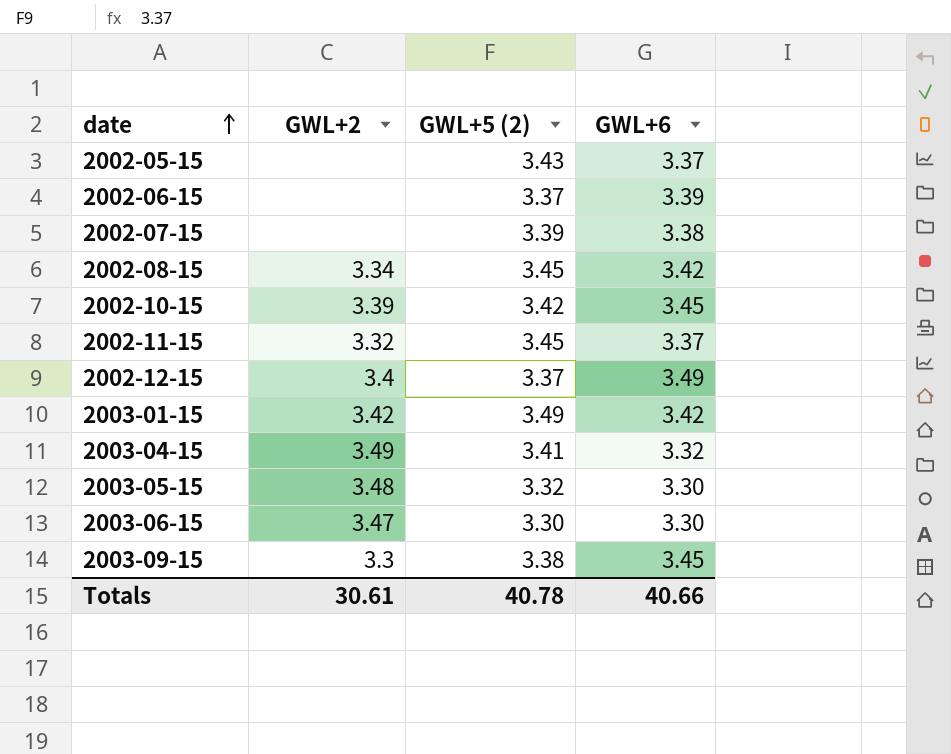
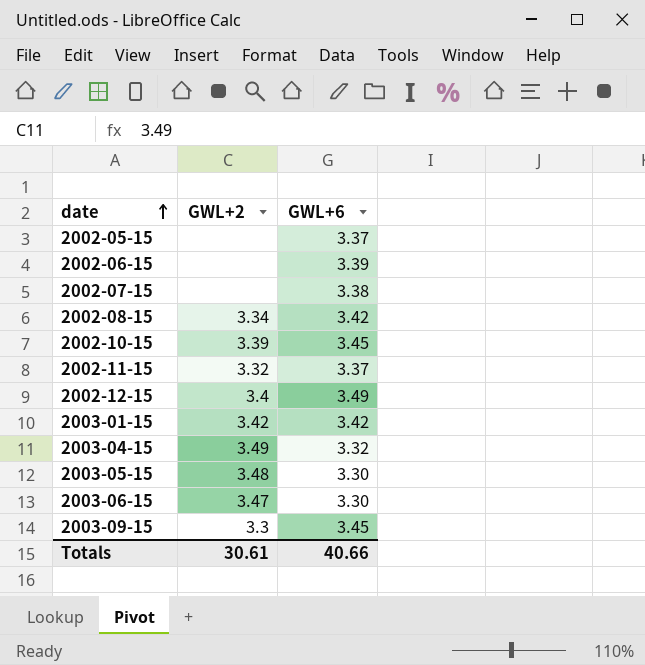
column GWL+5 (2) | position: 3 -> none

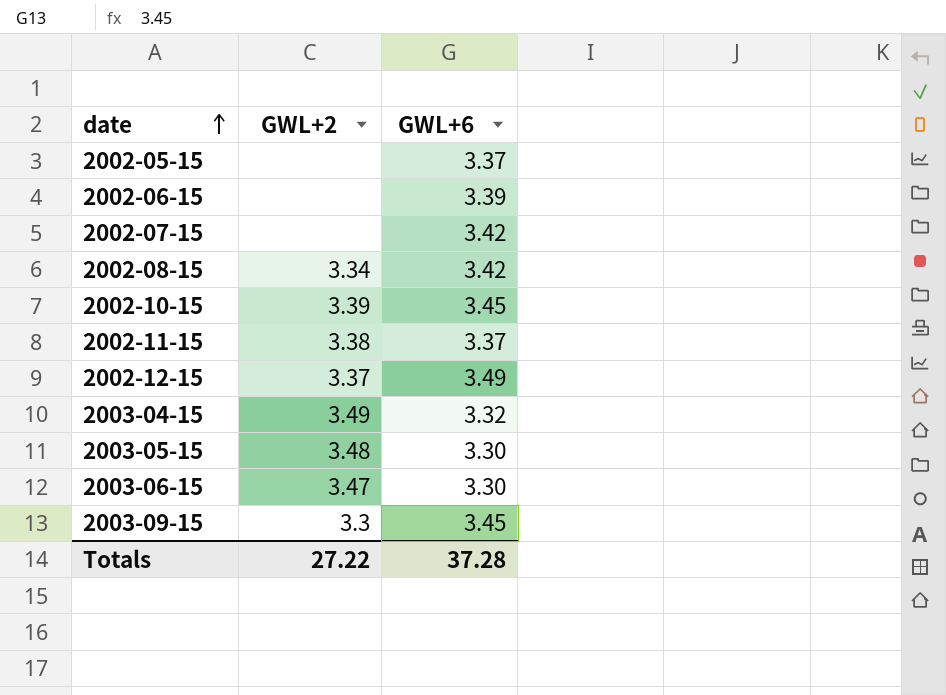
row 2003-01-15: 3.42 | 3.42 -> none
2002-07-15 | GWL+6: 3.38 -> 3.42
2002-11-15 | GWL+2: 3.32 -> 3.38
2002-12-15 | GWL+2: 3.4 -> 3.37
Totals | GWL+2: 30.61 -> 27.22
Totals | GWL+6: 40.66 -> 37.28

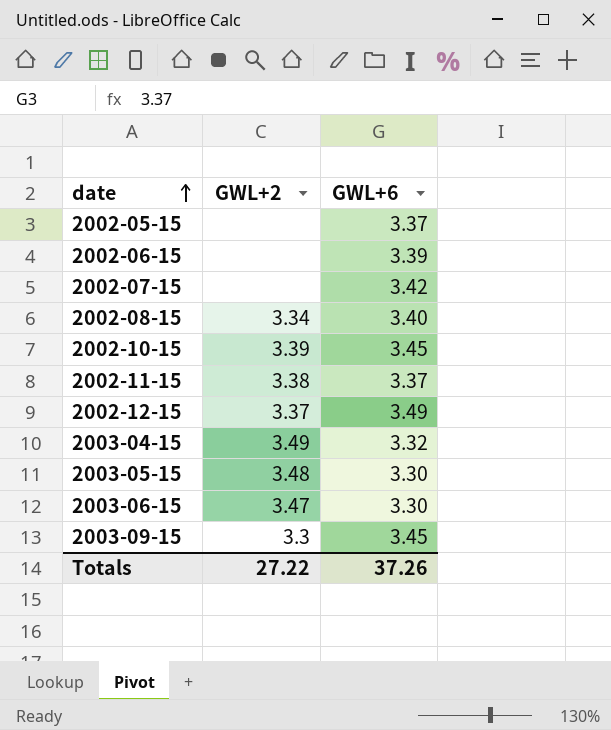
2002-08-15 | GWL+6: 3.42 -> 3.40
Totals | GWL+6: 37.28 -> 37.26

